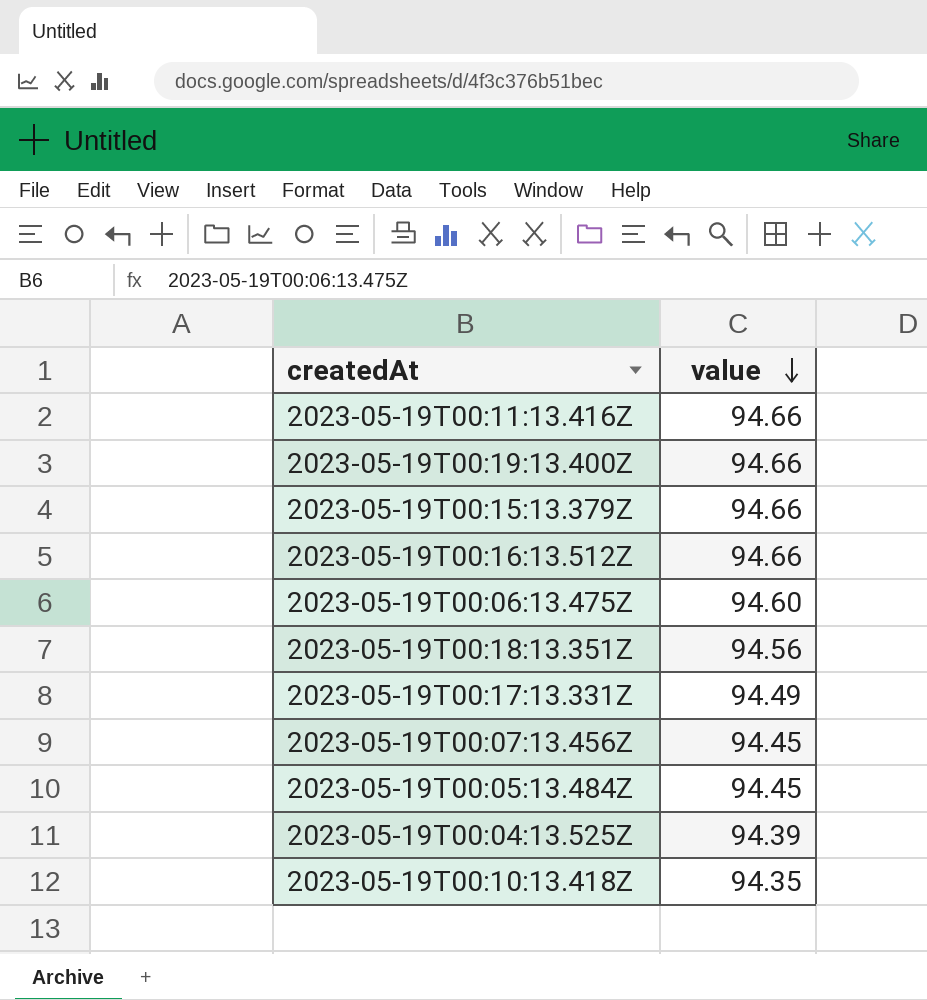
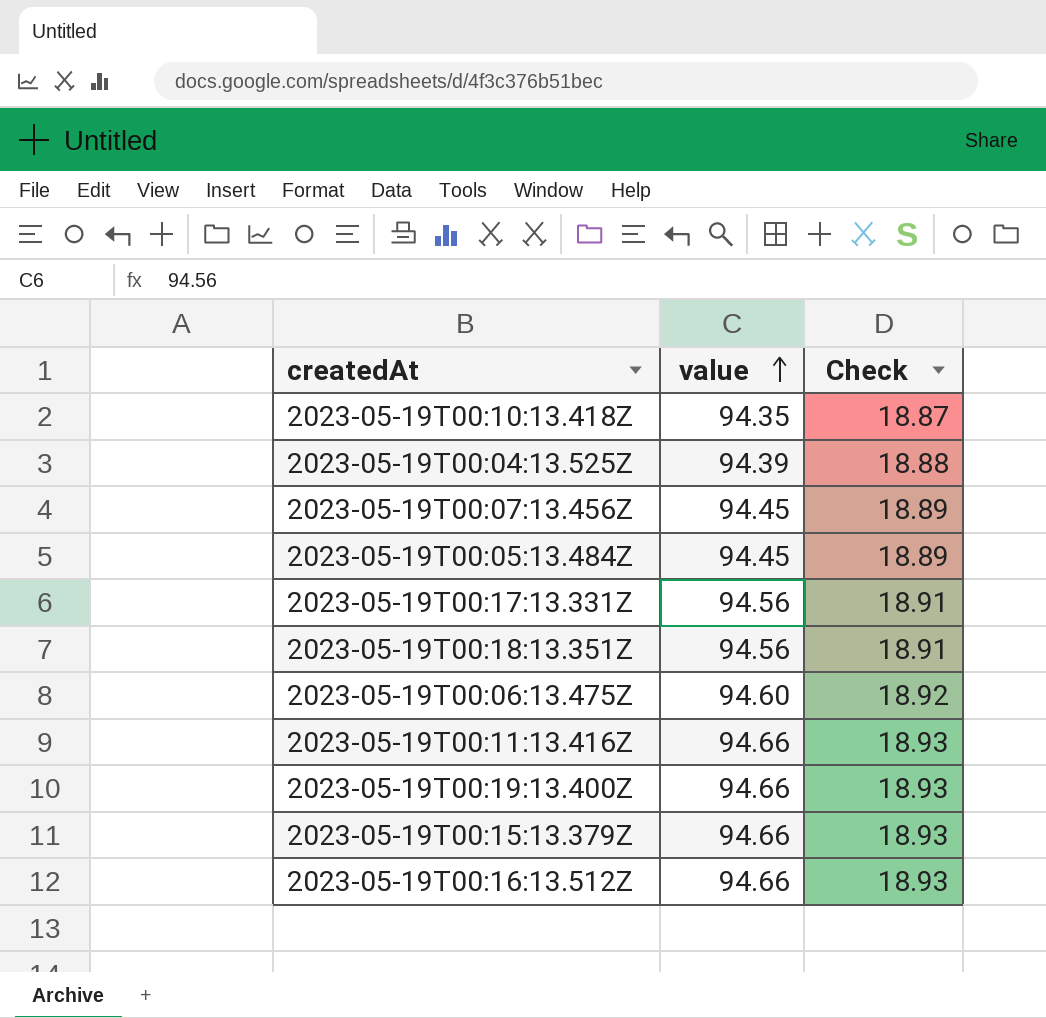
row order: value descending -> value ascending
column Check | formula: none -> [value] * 0.2
2023-05-19T00:17:13.331Z | value: 94.49 -> 94.56

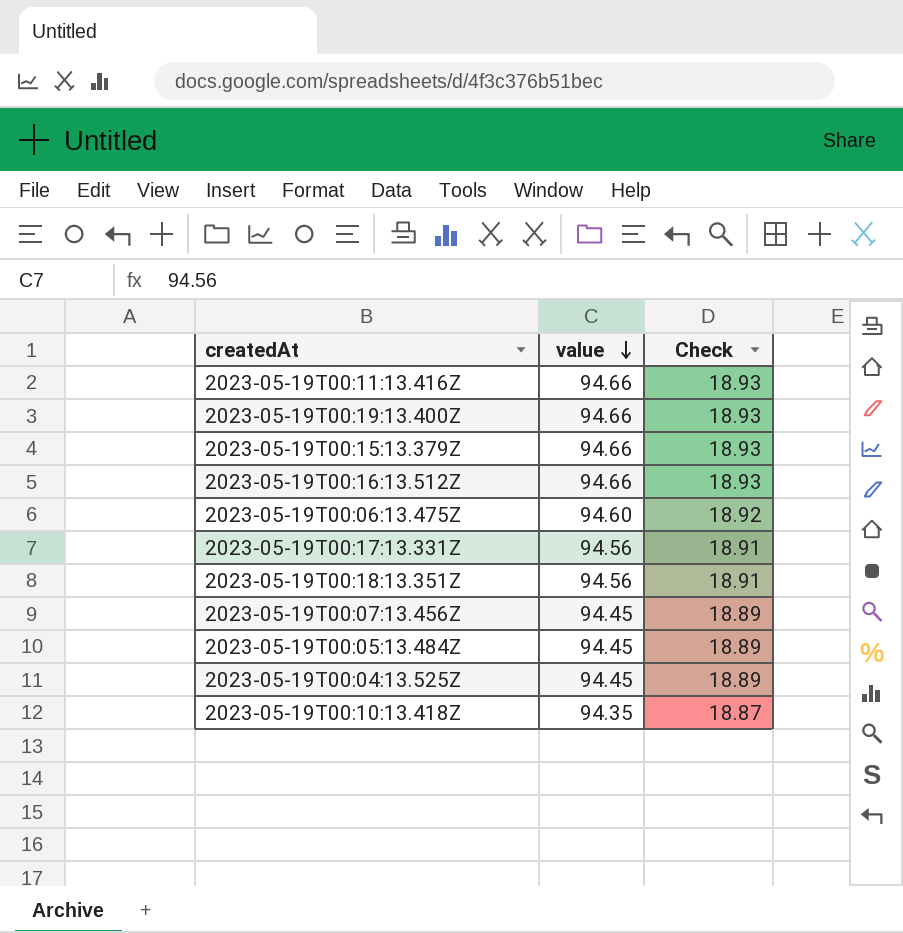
row order: value ascending -> value descending
2023-05-19T00:04:13.525Z | value: 94.39 -> 94.45
2023-05-19T00:04:13.525Z | Check: 18.88 -> 18.89

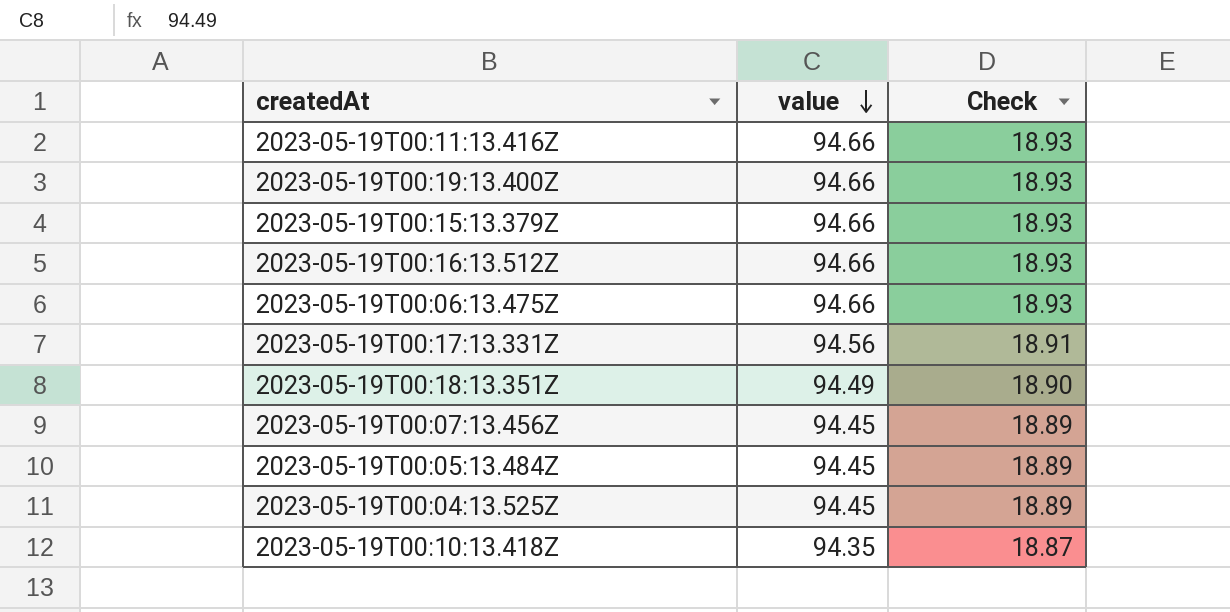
2023-05-19T00:06:13.475Z | value: 94.60 -> 94.66
2023-05-19T00:06:13.475Z | Check: 18.92 -> 18.93
2023-05-19T00:18:13.351Z | value: 94.56 -> 94.49
2023-05-19T00:18:13.351Z | Check: 18.91 -> 18.90

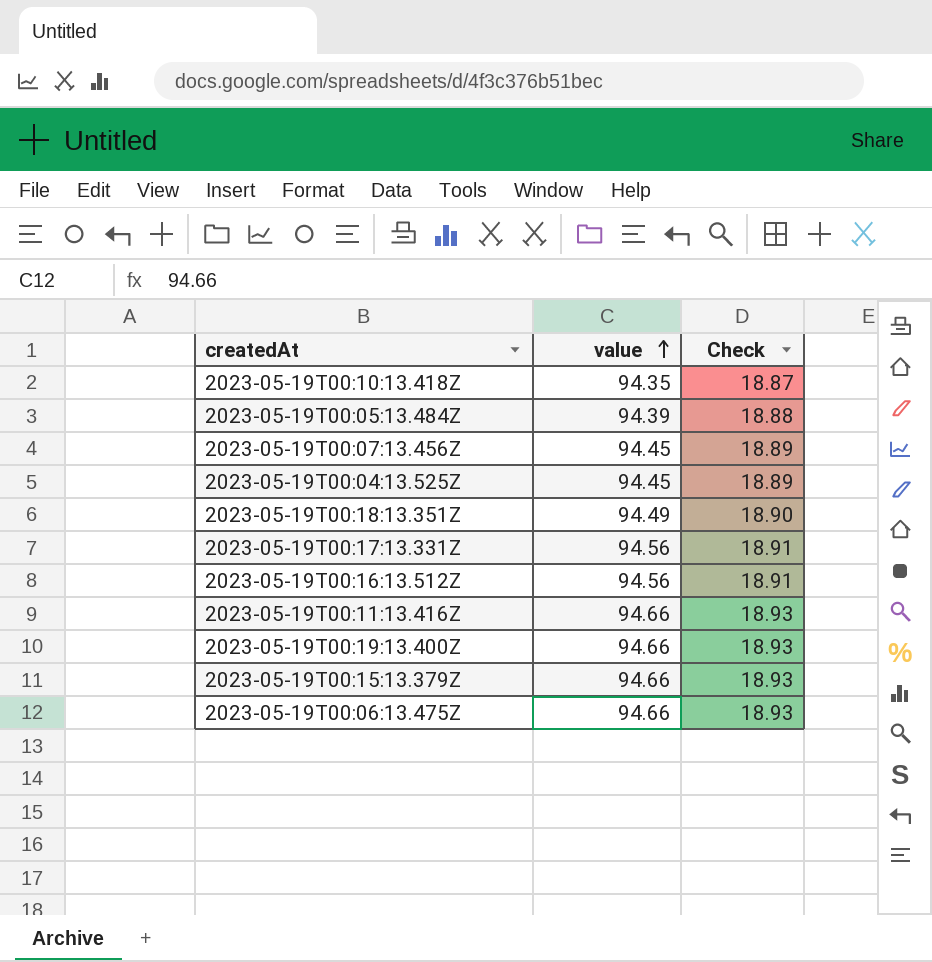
row order: value descending -> value ascending
2023-05-19T00:05:13.484Z | value: 94.45 -> 94.39
2023-05-19T00:05:13.484Z | Check: 18.89 -> 18.88
2023-05-19T00:16:13.512Z | value: 94.66 -> 94.56
2023-05-19T00:16:13.512Z | Check: 18.93 -> 18.91

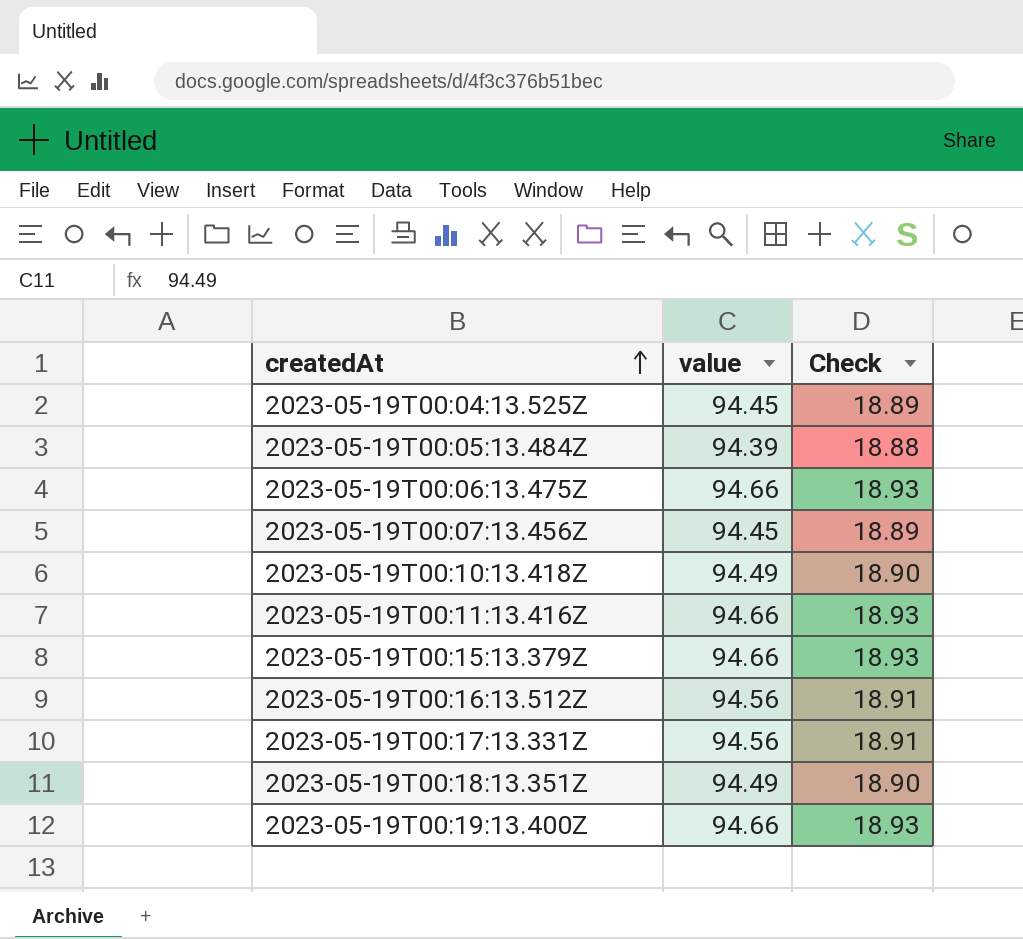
row order: value ascending -> createdAt ascending
2023-05-19T00:10:13.418Z | value: 94.35 -> 94.49
2023-05-19T00:10:13.418Z | Check: 18.87 -> 18.90

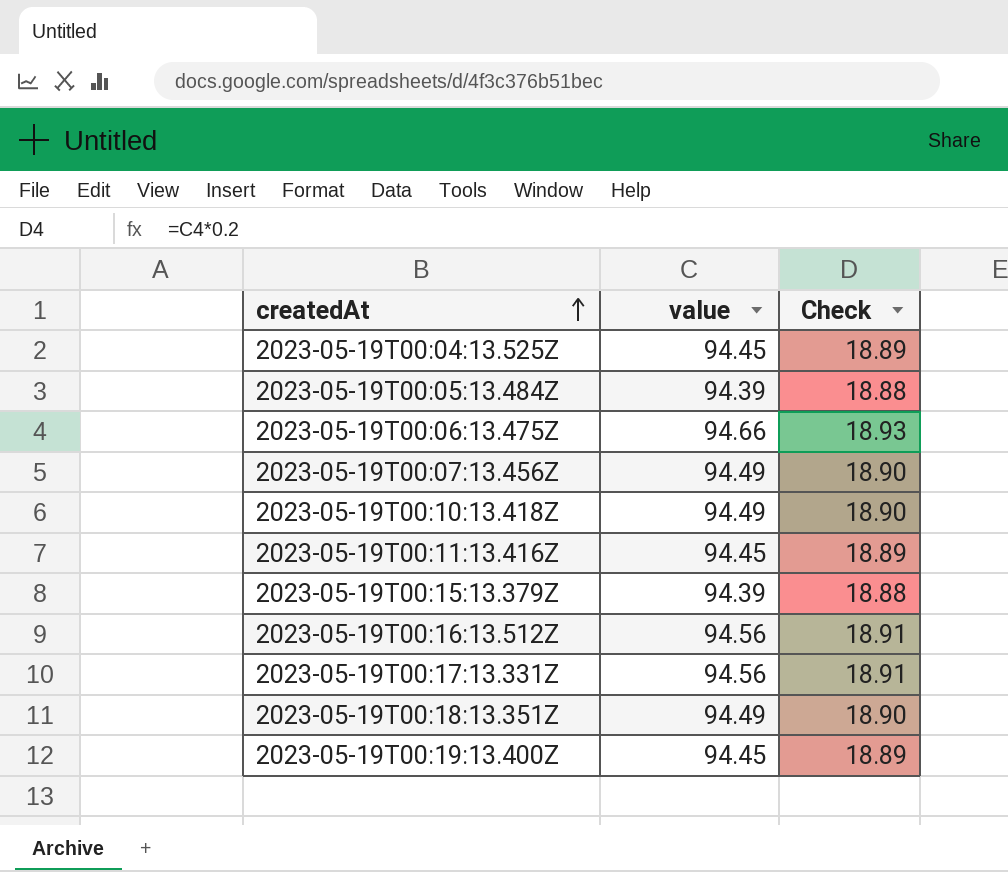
2023-05-19T00:07:13.456Z | value: 94.45 -> 94.49
2023-05-19T00:07:13.456Z | Check: 18.89 -> 18.90
2023-05-19T00:11:13.416Z | value: 94.66 -> 94.45
2023-05-19T00:11:13.416Z | Check: 18.93 -> 18.89
2023-05-19T00:15:13.379Z | value: 94.66 -> 94.39
2023-05-19T00:15:13.379Z | Check: 18.93 -> 18.88
2023-05-19T00:19:13.400Z | value: 94.66 -> 94.45
2023-05-19T00:19:13.400Z | Check: 18.93 -> 18.89

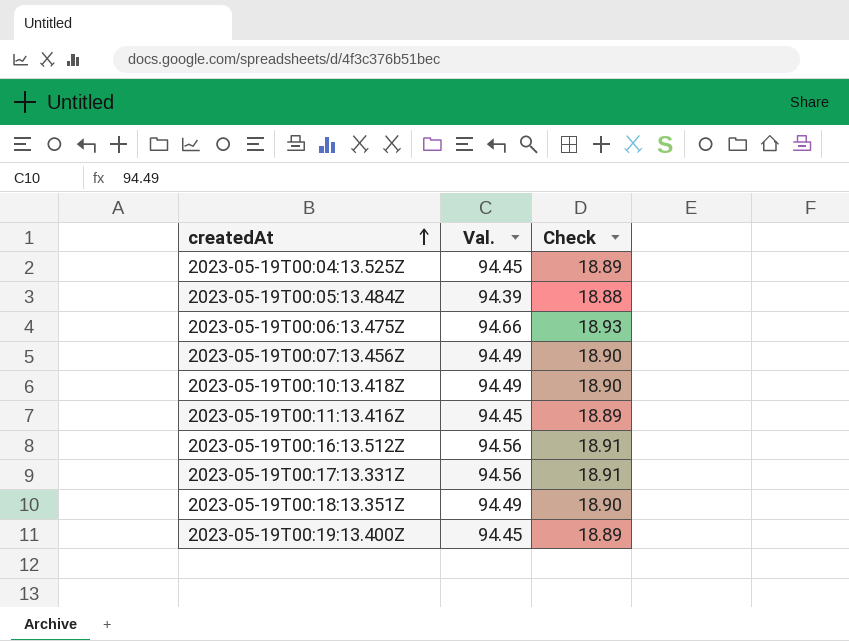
column name: value -> Val.
row 2023-05-19T00:15:13.379Z: 94.39 | 18.88 -> none

